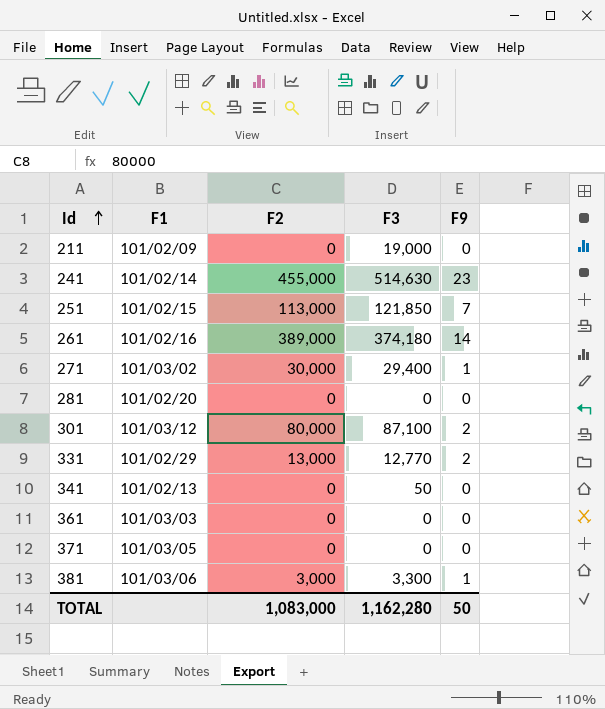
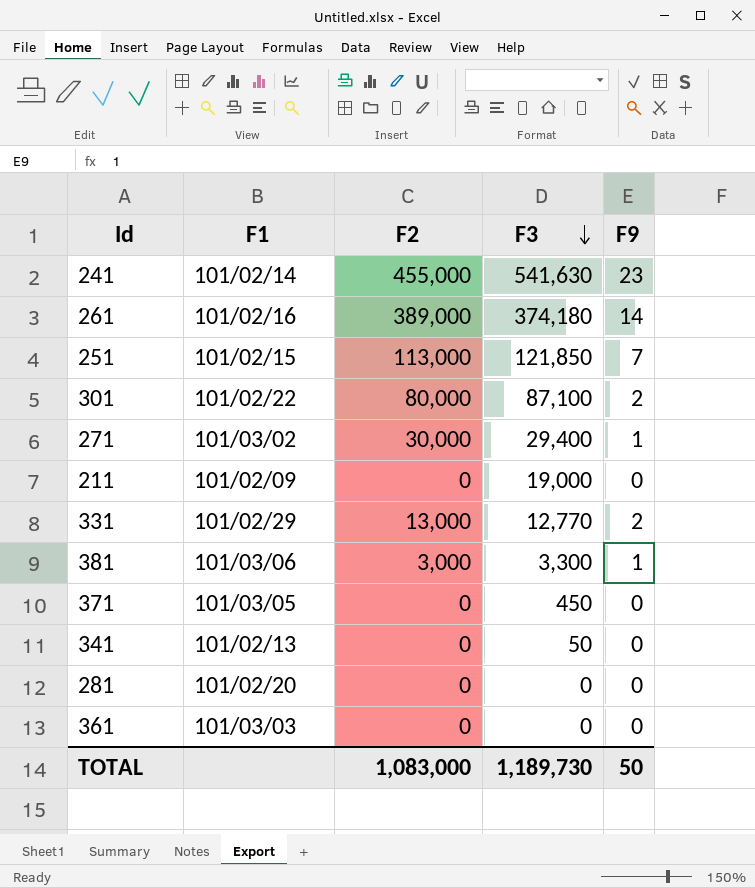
row order: Id ascending -> F3 descending
241 | F3: 514,630 -> 541,630
301 | F1: 101/03/12 -> 101/02/22
371 | F3: 0 -> 450
TOTAL | F3: 1,162,280 -> 1,189,730

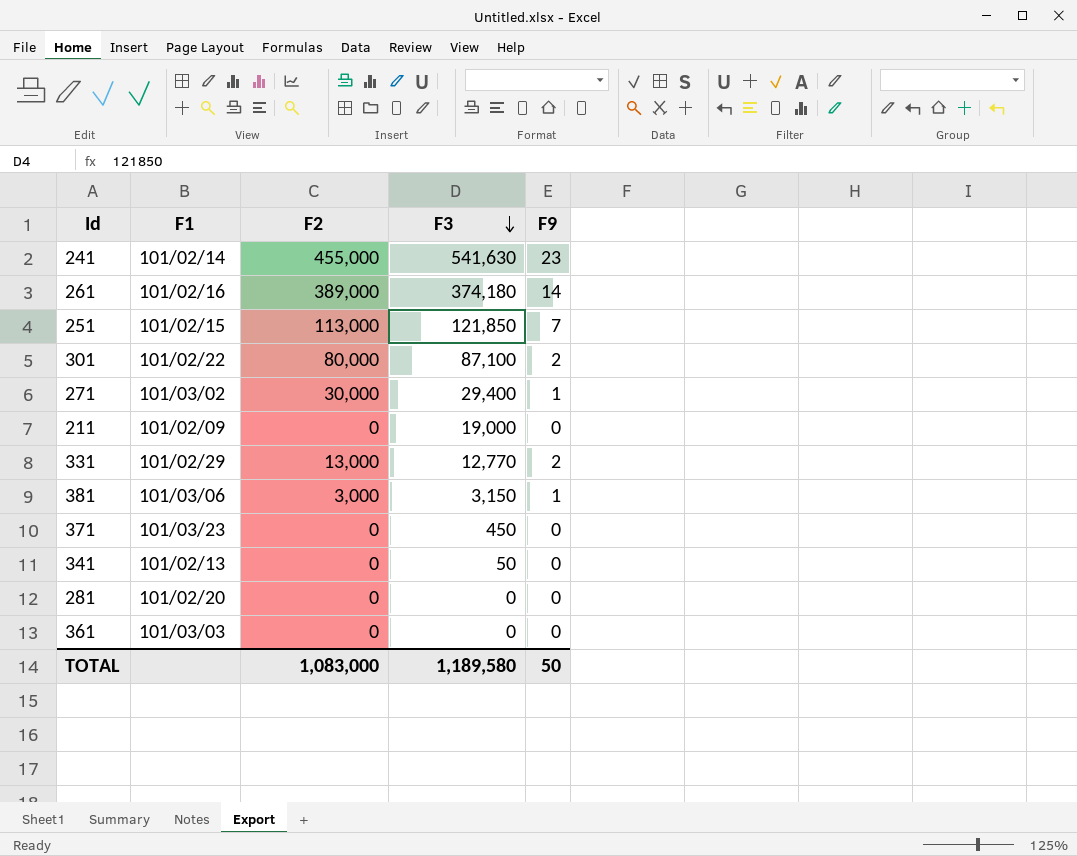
381 | F3: 3,300 -> 3,150
371 | F1: 101/03/05 -> 101/03/23
TOTAL | F3: 1,189,730 -> 1,189,580

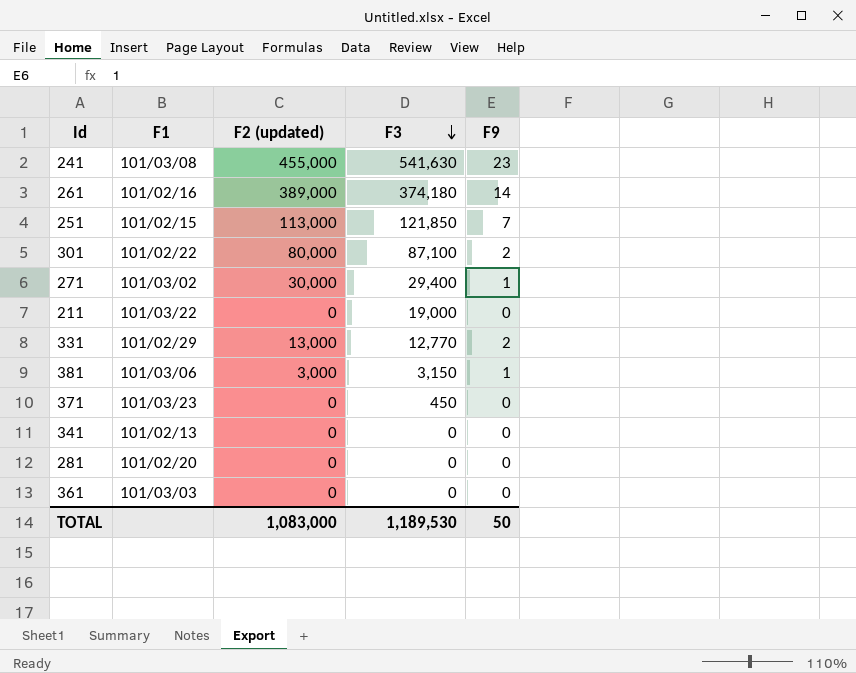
column name: F2 -> F2 (updated)
241 | F1: 101/02/14 -> 101/03/08
211 | F1: 101/02/09 -> 101/03/22
341 | F3: 50 -> 0
TOTAL | F3: 1,189,580 -> 1,189,530

